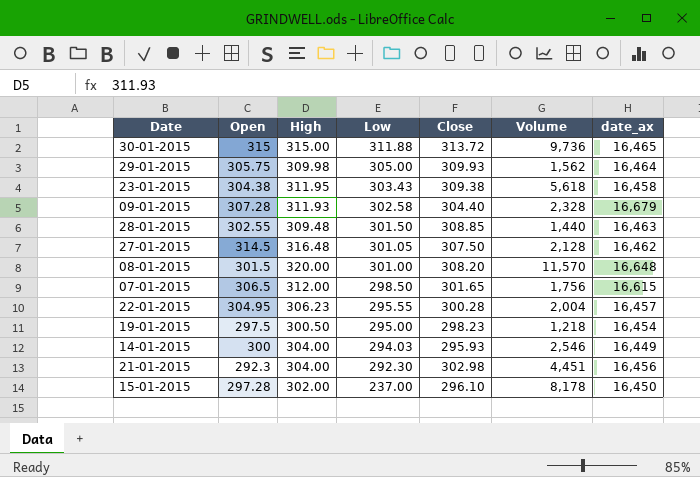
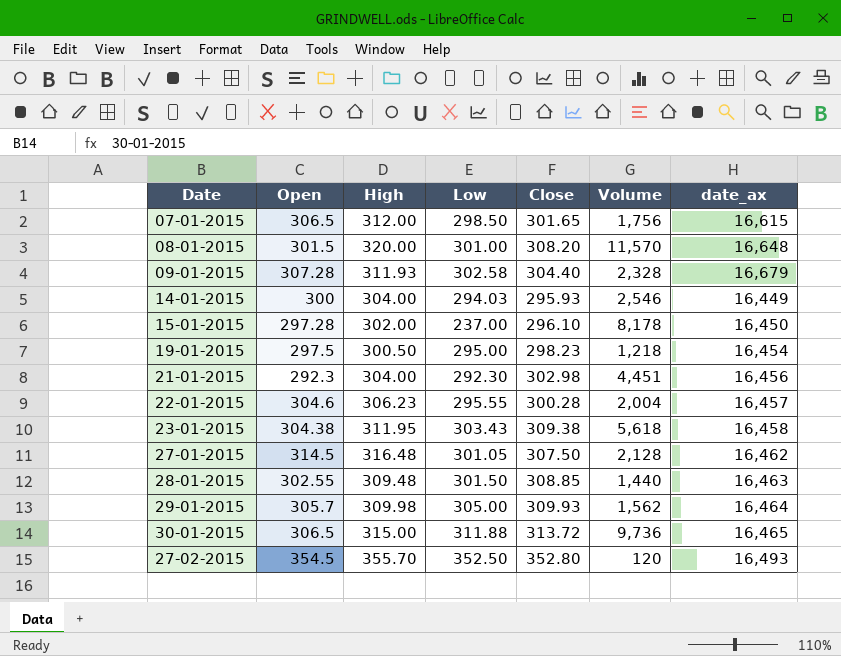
row order: Low descending -> Date ascending
22-01-2015 | Open: 304.95 -> 304.6
29-01-2015 | Open: 305.75 -> 305.7
30-01-2015 | Open: 315 -> 306.5
row 27-02-2015: none -> 354.5 | 355.70 | 352.50 | 352.80 | 120 | 16,493

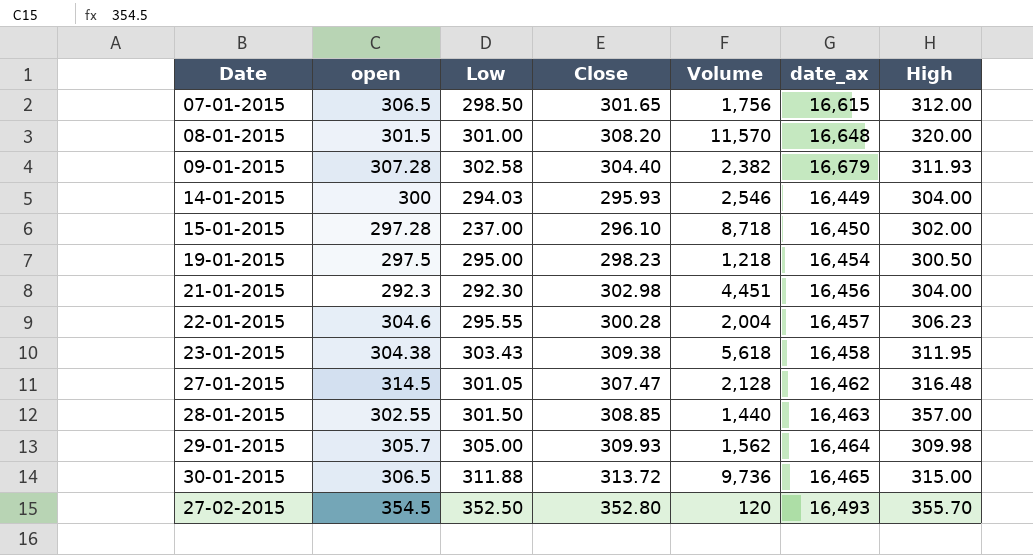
column name: Open -> open
column High | position: 3 -> 7
09-01-2015 | Volume: 2,328 -> 2,382
15-01-2015 | Volume: 8,178 -> 8,718
27-01-2015 | Close: 307.50 -> 307.47
28-01-2015 | High: 309.48 -> 357.00

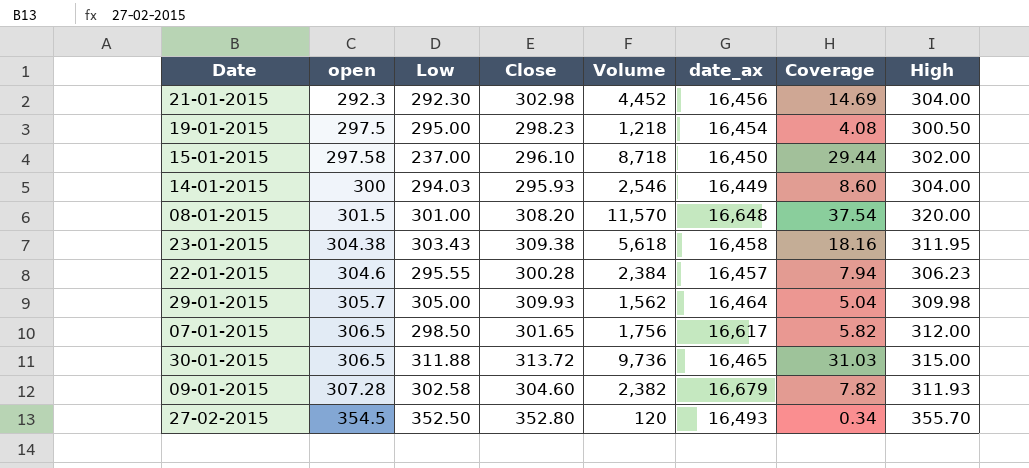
row order: Date ascending -> open ascending
column Coverage | formula: none -> [Volume] / [Close]
row 27-01-2015: 314.5 | 301.05 | 307.47 | 2,128 | 16,462 | 316.48 -> none
row 28-01-2015: 302.55 | 301.50 | 308.85 | 1,440 | 16,463 | 357.00 -> none
21-01-2015 | Volume: 4,451 -> 4,452
15-01-2015 | open: 297.28 -> 297.58
22-01-2015 | Volume: 2,004 -> 2,384
07-01-2015 | date_ax: 16,615 -> 16,617
09-01-2015 | Close: 304.40 -> 304.60

